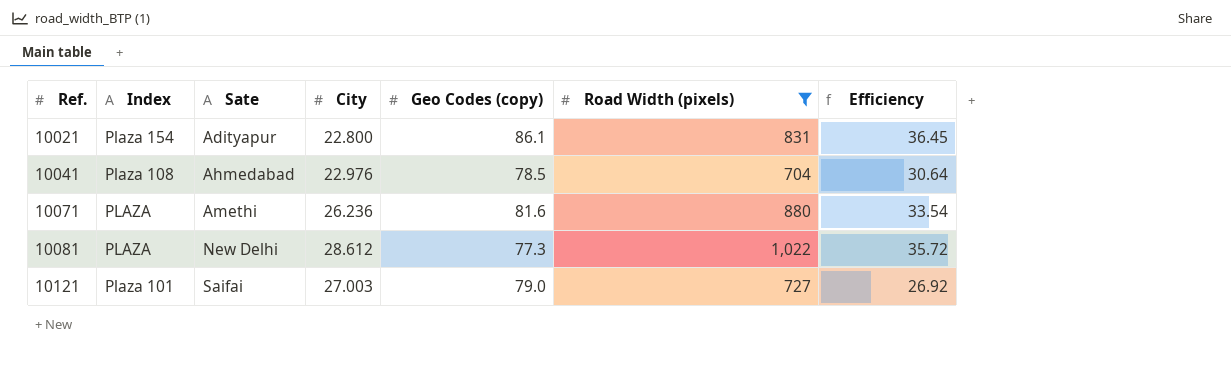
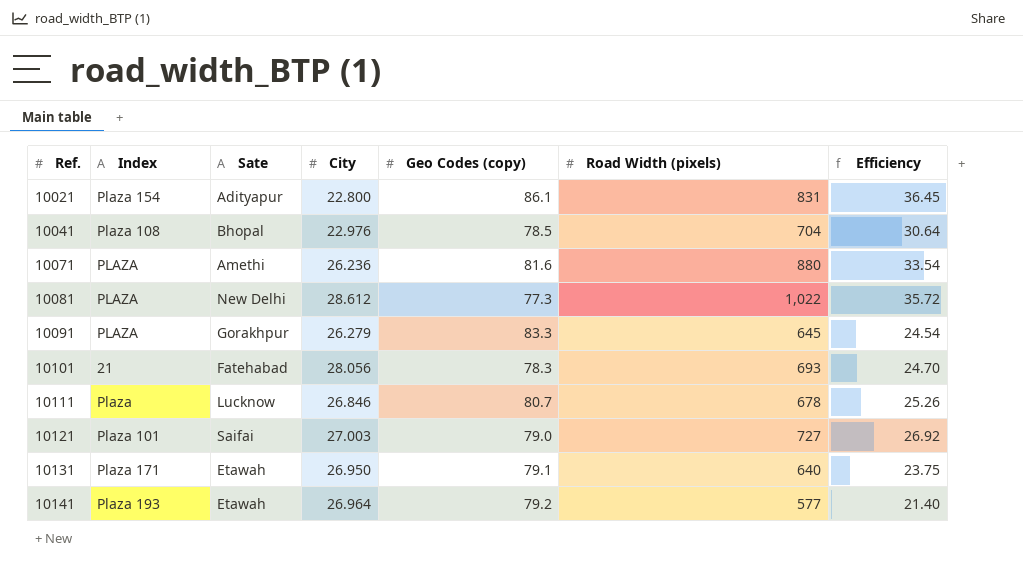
filter: Road Width (pixels) >= 704 -> none
10041 | Sate: Ahmedabad -> Bhopal

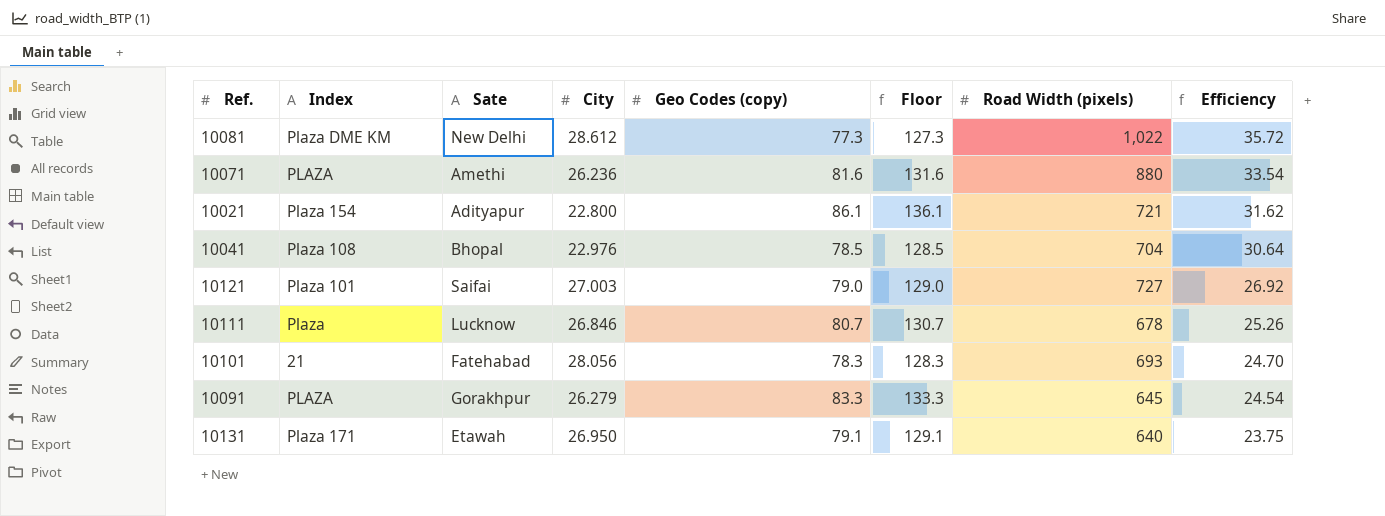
row order: Ref. ascending -> Efficiency descending
column Floor | formula: none -> [Geo Codes (copy)] + 50
row 10141: Plaza 193 | Etawah | 26.964 | 79.2 | 577 | 21.40 -> none
10081 | Index: PLAZA -> Plaza DME KM
10021 | Road Width (pixels): 831 -> 721
10021 | Efficiency: 36.45 -> 31.62

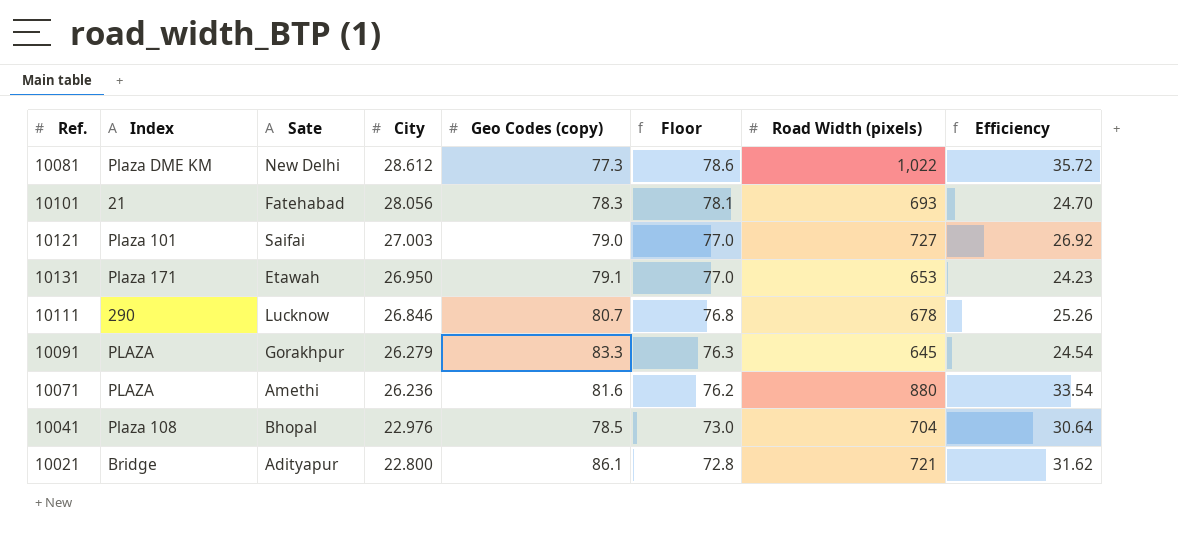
row order: Efficiency descending -> City descending
column Floor | formula: [Geo Codes (copy)] + 50 -> [City] + 50
10131 | Road Width (pixels): 640 -> 653
10131 | Efficiency: 23.75 -> 24.23
10111 | Index: Plaza -> 290
10021 | Index: Plaza 154 -> Bridge

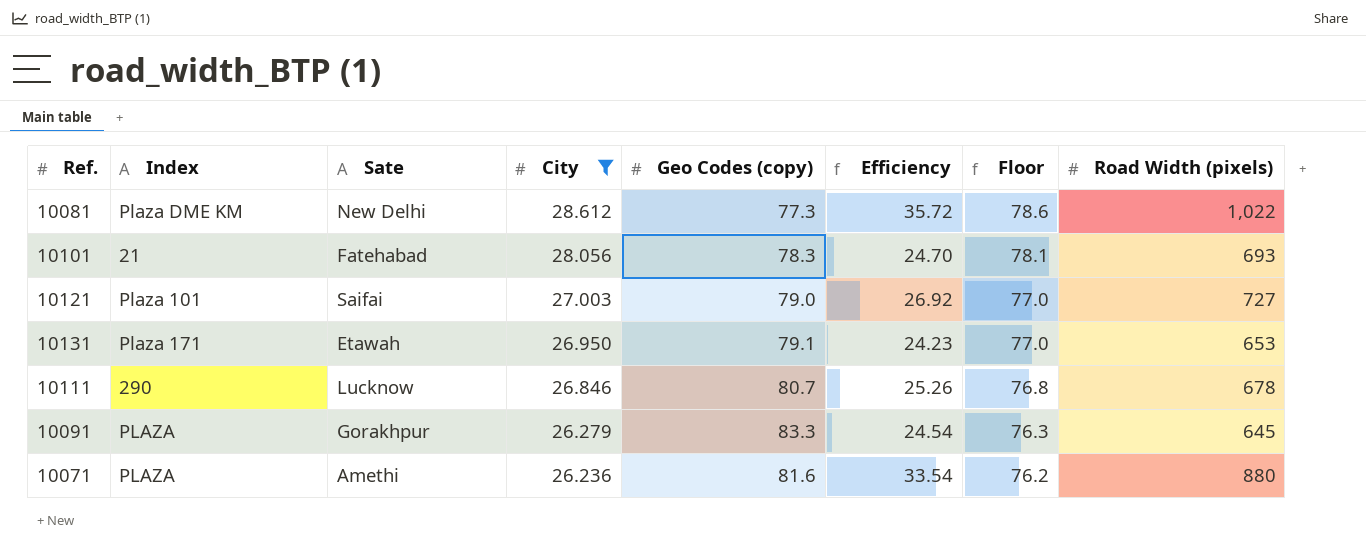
filter: none -> City >= 26.236
column Efficiency | position: 8 -> 6

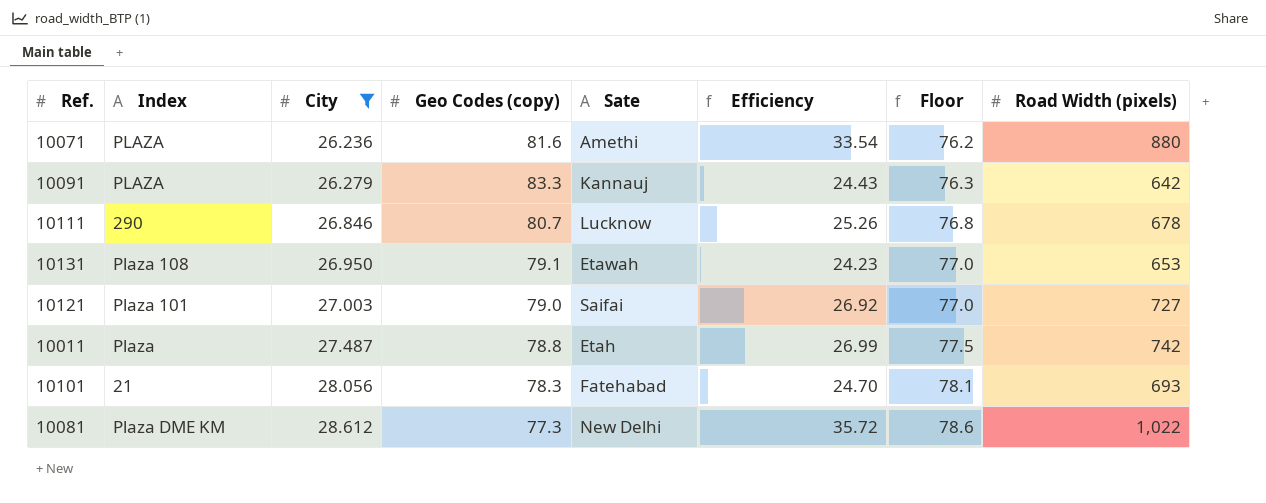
row order: City descending -> City ascending
column Sate | position: 3 -> 5
10091 | Sate: Gorakhpur -> Kannauj
10091 | Efficiency: 24.54 -> 24.43
10091 | Road Width (pixels): 645 -> 642
10131 | Index: Plaza 171 -> Plaza 108
row 10011: none -> Plaza | 27.487 | 78.8 | Etah | 26.99 | 77.5 | 742

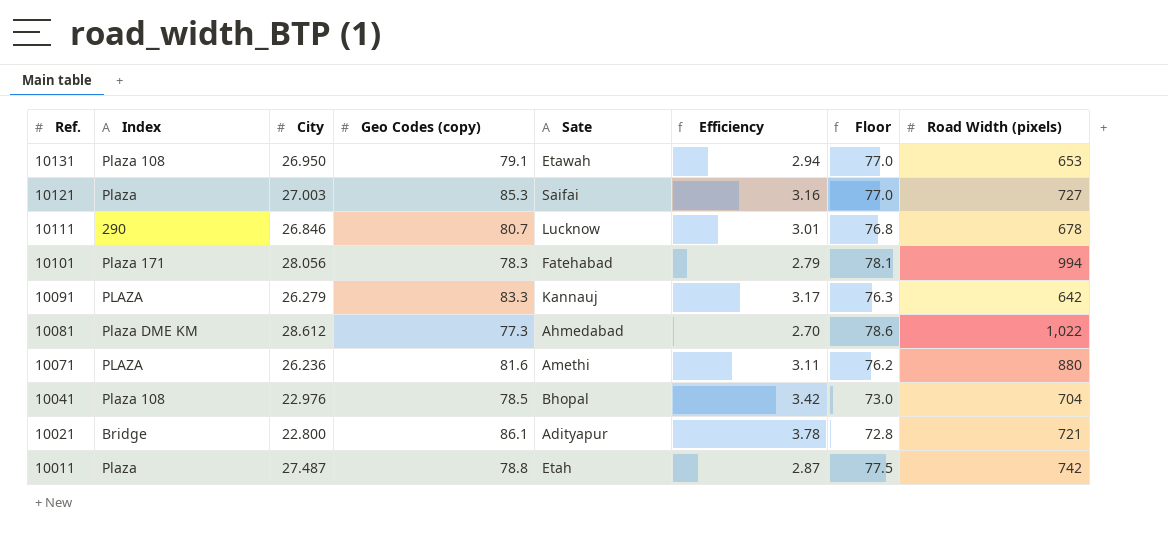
filter: City >= 26.236 -> none
row order: City ascending -> Ref. descending
column Efficiency | formula: [Road Width (pixels)] / [City] -> [Geo Codes (copy)] / [City]
10121 | Index: Plaza 101 -> Plaza
10121 | Geo Codes (copy): 79.0 -> 85.3
10101 | Index: 21 -> Plaza 171
10101 | Road Width (pixels): 693 -> 994
10081 | Sate: New Delhi -> Ahmedabad

